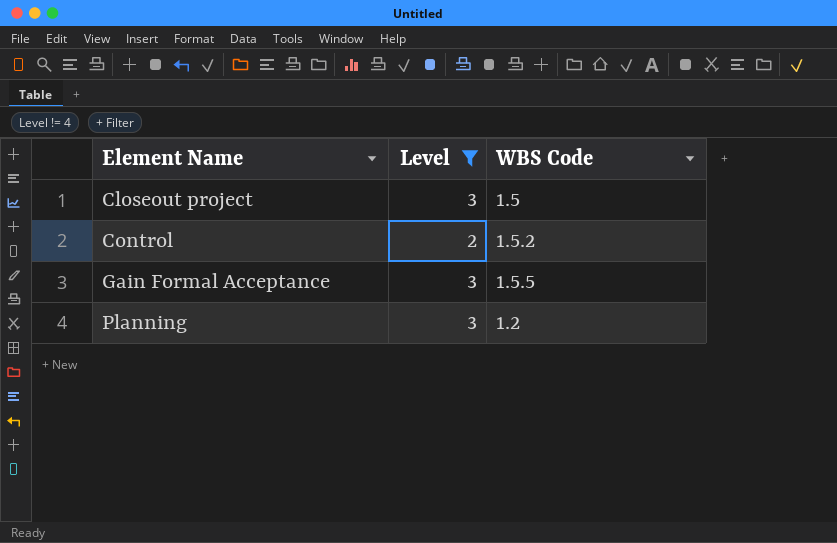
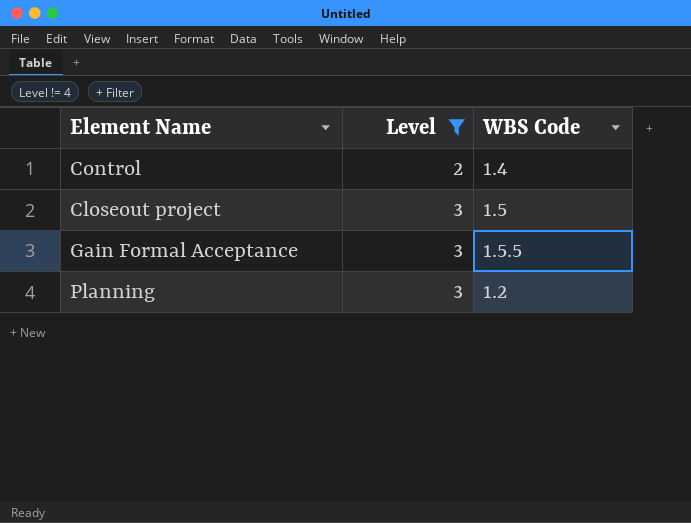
row order: Element Name ascending -> Level ascending
Control | WBS Code: 1.5.2 -> 1.4

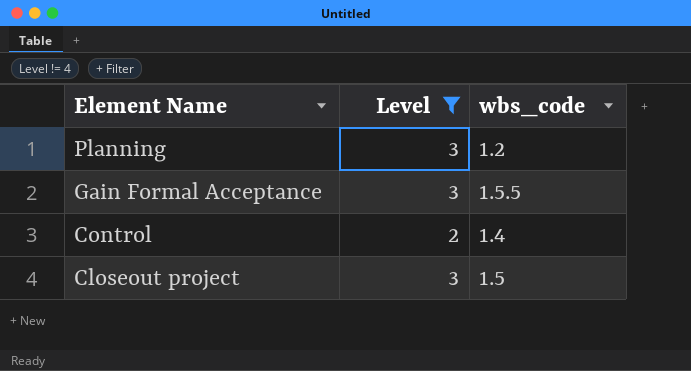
row order: Level ascending -> Element Name descending
column name: WBS Code -> wbs_code

